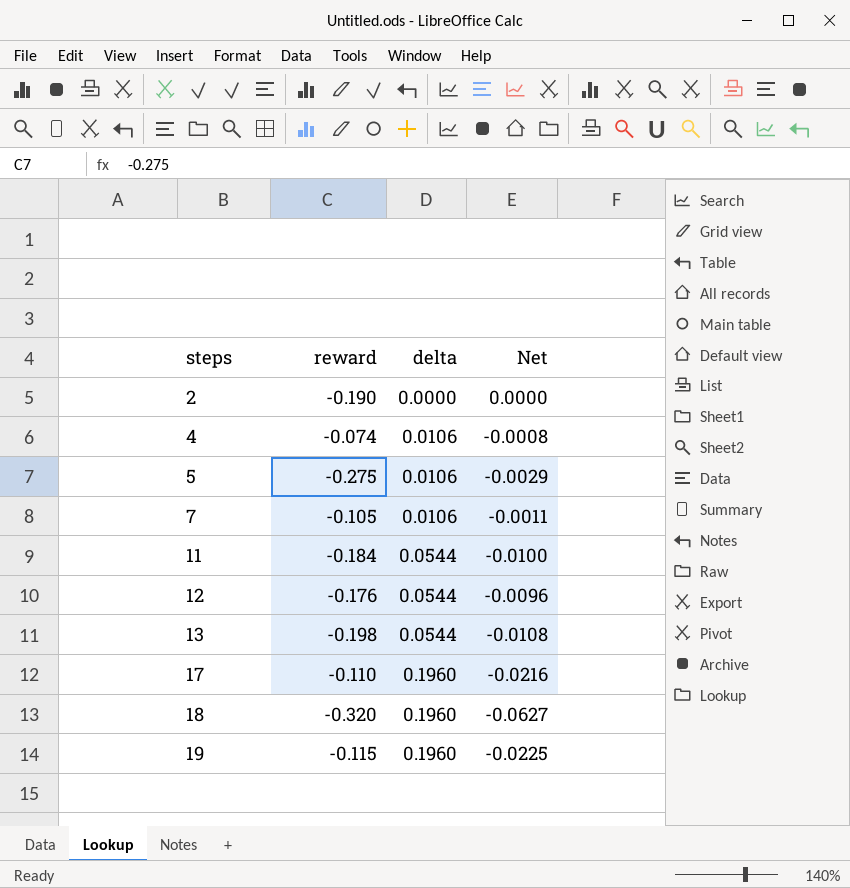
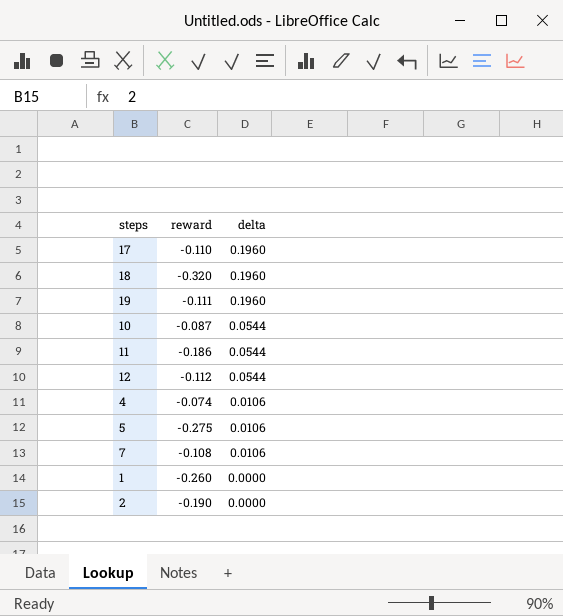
row order: steps ascending -> delta descending
column Net | formula: [reward] * [delta] -> none
row 13: -0.198 | 0.0544 | -0.0108 -> none
19 | reward: -0.115 -> -0.111
row 10: none -> -0.087 | 0.0544
11 | reward: -0.184 -> -0.186
12 | reward: -0.176 -> -0.112
7 | reward: -0.105 -> -0.108
row 1: none -> -0.260 | 0.0000

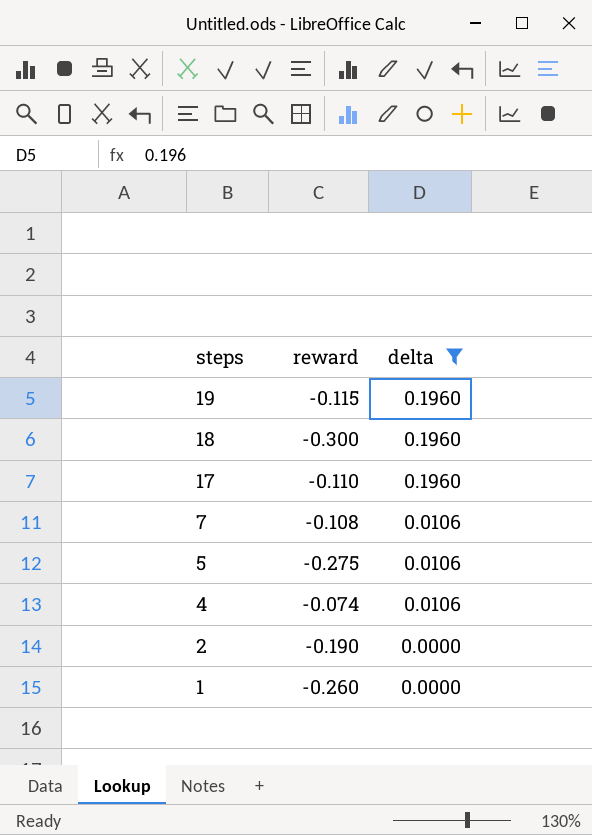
filter: none -> delta != 0.0544
row order: delta descending -> steps descending
19 | reward: -0.111 -> -0.115
18 | reward: -0.320 -> -0.300

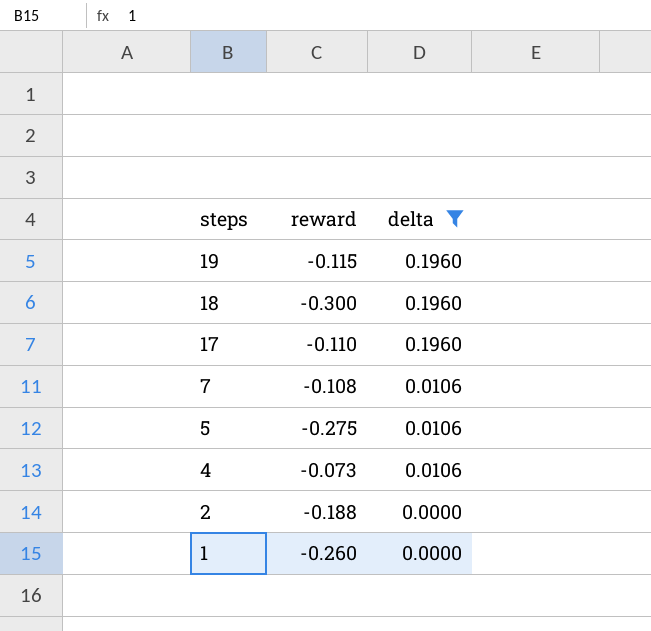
4 | reward: -0.074 -> -0.073
2 | reward: -0.190 -> -0.188

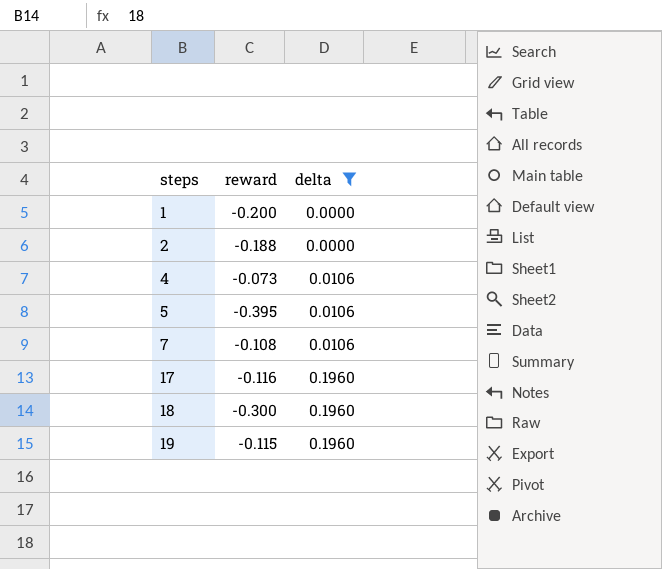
row order: steps descending -> steps ascending
1 | reward: -0.260 -> -0.200
5 | reward: -0.275 -> -0.395
17 | reward: -0.110 -> -0.116

